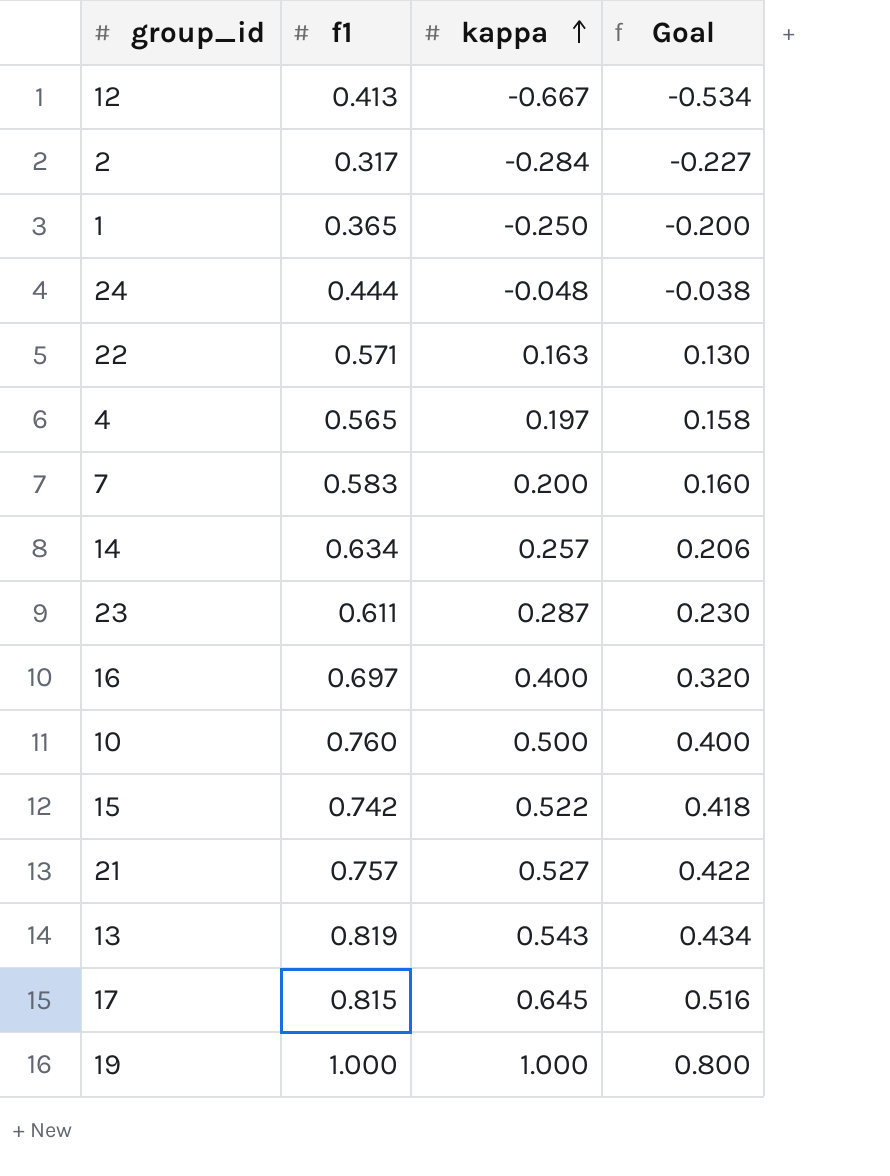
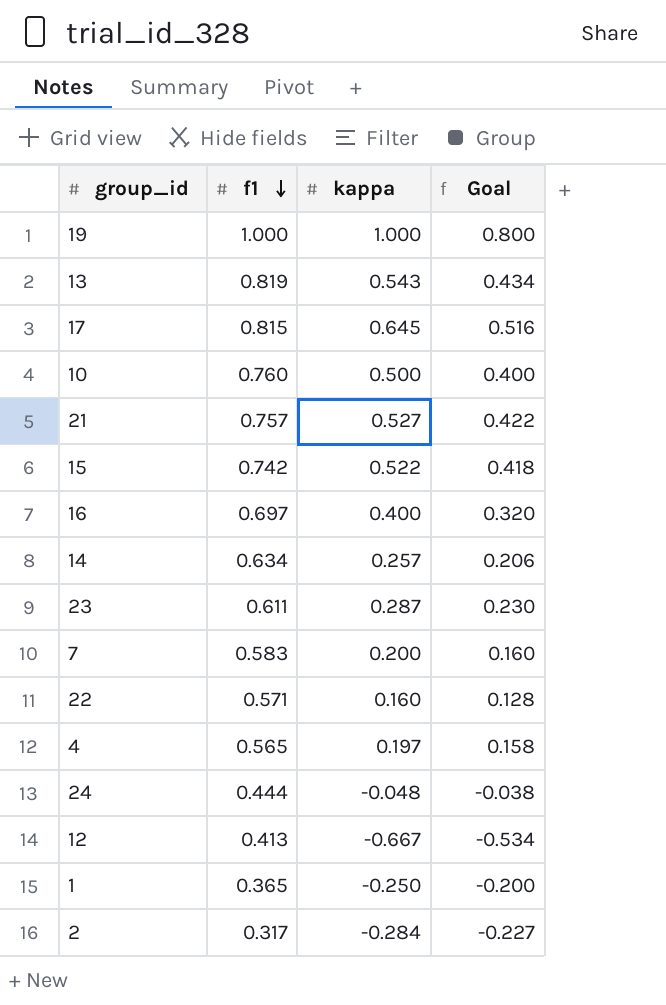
row order: kappa ascending -> f1 descending
22 | kappa: 0.163 -> 0.160
22 | Goal: 0.130 -> 0.128

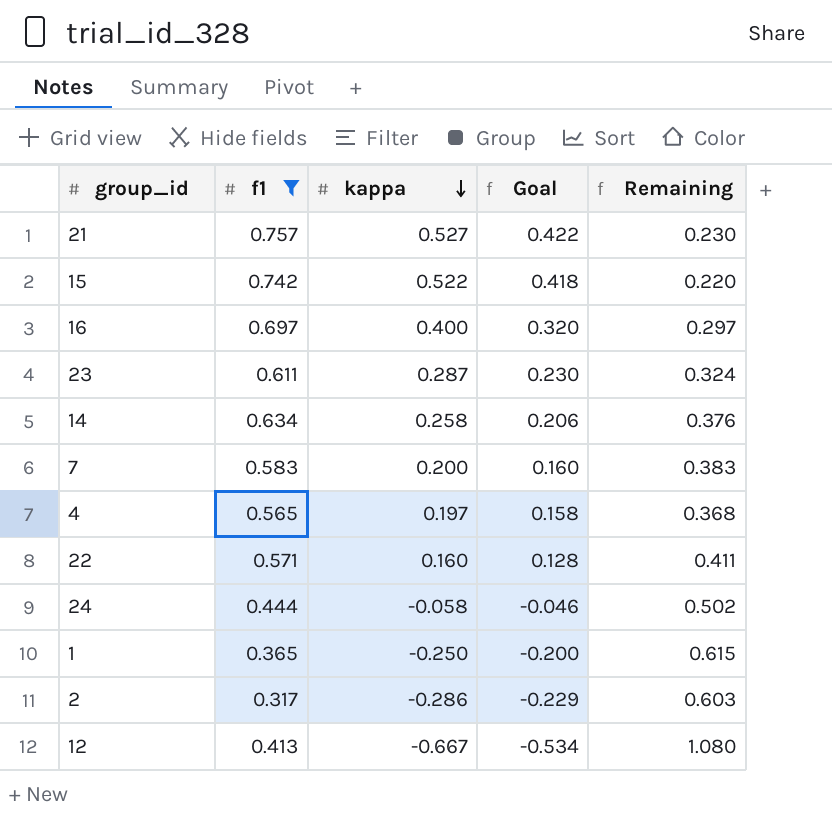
filter: none -> f1 <= 0.757
row order: f1 descending -> kappa descending
column Remaining | formula: none -> [f1] - [kappa]
14 | kappa: 0.257 -> 0.258
24 | kappa: -0.048 -> -0.058
24 | Goal: -0.038 -> -0.046
2 | kappa: -0.284 -> -0.286
2 | Goal: -0.227 -> -0.229

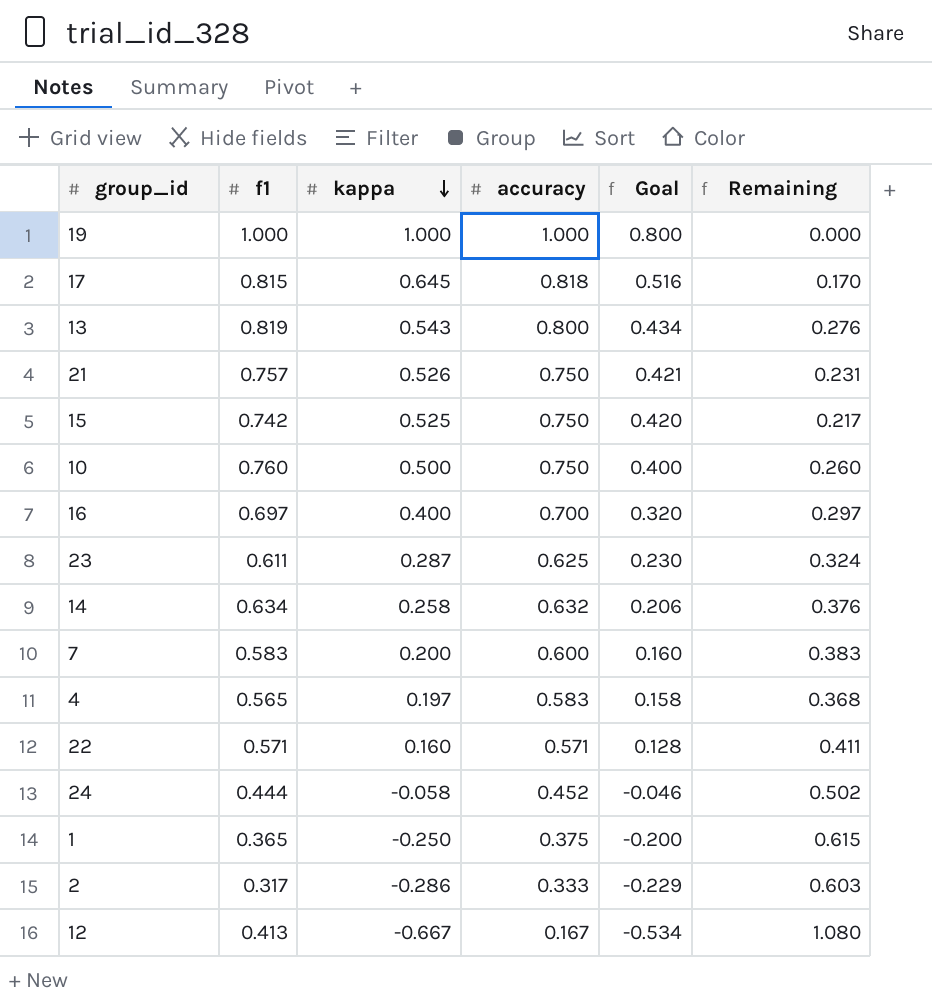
filter: f1 <= 0.757 -> none
column accuracy | position: none -> 4
21 | kappa: 0.527 -> 0.526
21 | Goal: 0.422 -> 0.421
21 | Remaining: 0.230 -> 0.231
15 | kappa: 0.522 -> 0.525
15 | Goal: 0.418 -> 0.420
15 | Remaining: 0.220 -> 0.217

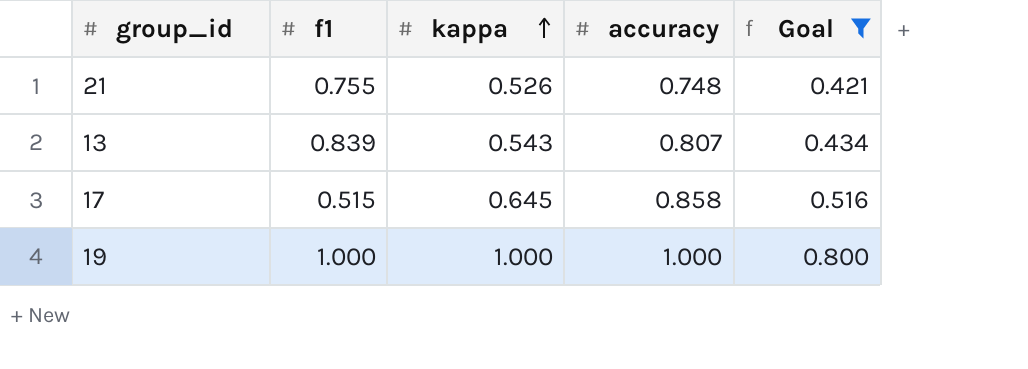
filter: none -> Goal >= 0.421
row order: kappa descending -> kappa ascending
column Remaining | formula: [f1] - [kappa] -> none
21 | f1: 0.757 -> 0.755
21 | accuracy: 0.750 -> 0.748
13 | f1: 0.819 -> 0.839
13 | accuracy: 0.800 -> 0.807
17 | f1: 0.815 -> 0.515
17 | accuracy: 0.818 -> 0.858

